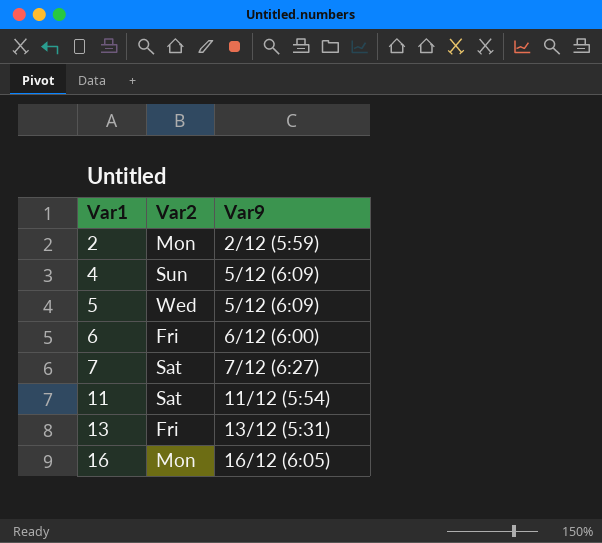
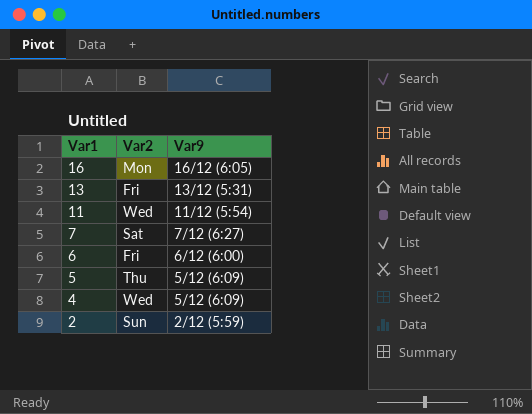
row order: Var1 ascending -> Var1 descending
11 | Var2: Sat -> Wed
5 | Var2: Wed -> Thu
4 | Var2: Sun -> Wed
2 | Var2: Mon -> Sun

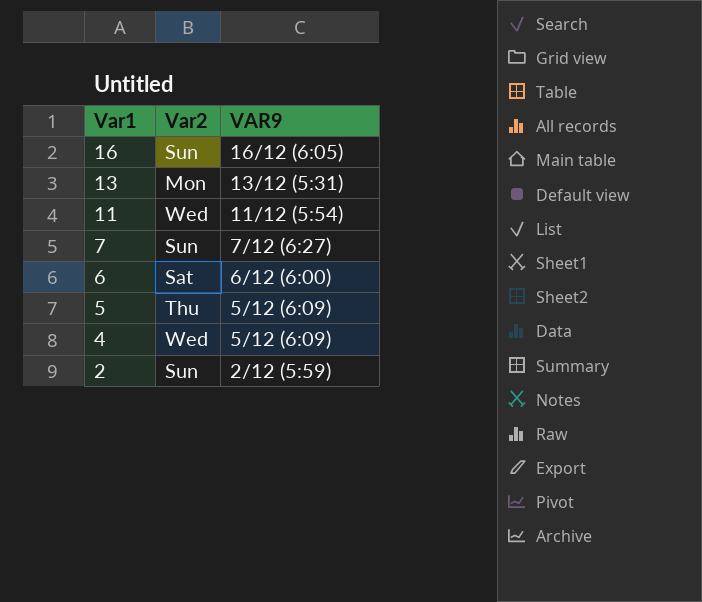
column name: Var9 -> VAR9
16 | Var2: Mon -> Sun
13 | Var2: Fri -> Mon
7 | Var2: Sat -> Sun
6 | Var2: Fri -> Sat

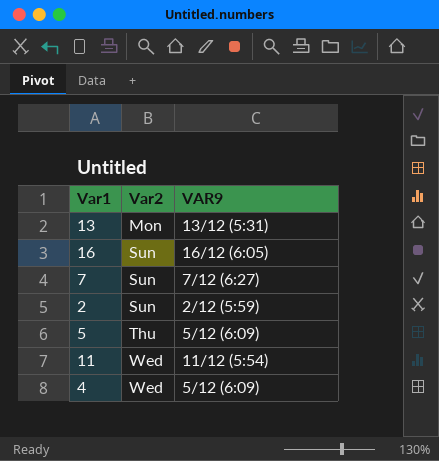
row order: Var1 descending -> Var2 ascending
row 6: Sat | 6/12 (6:00) -> none

